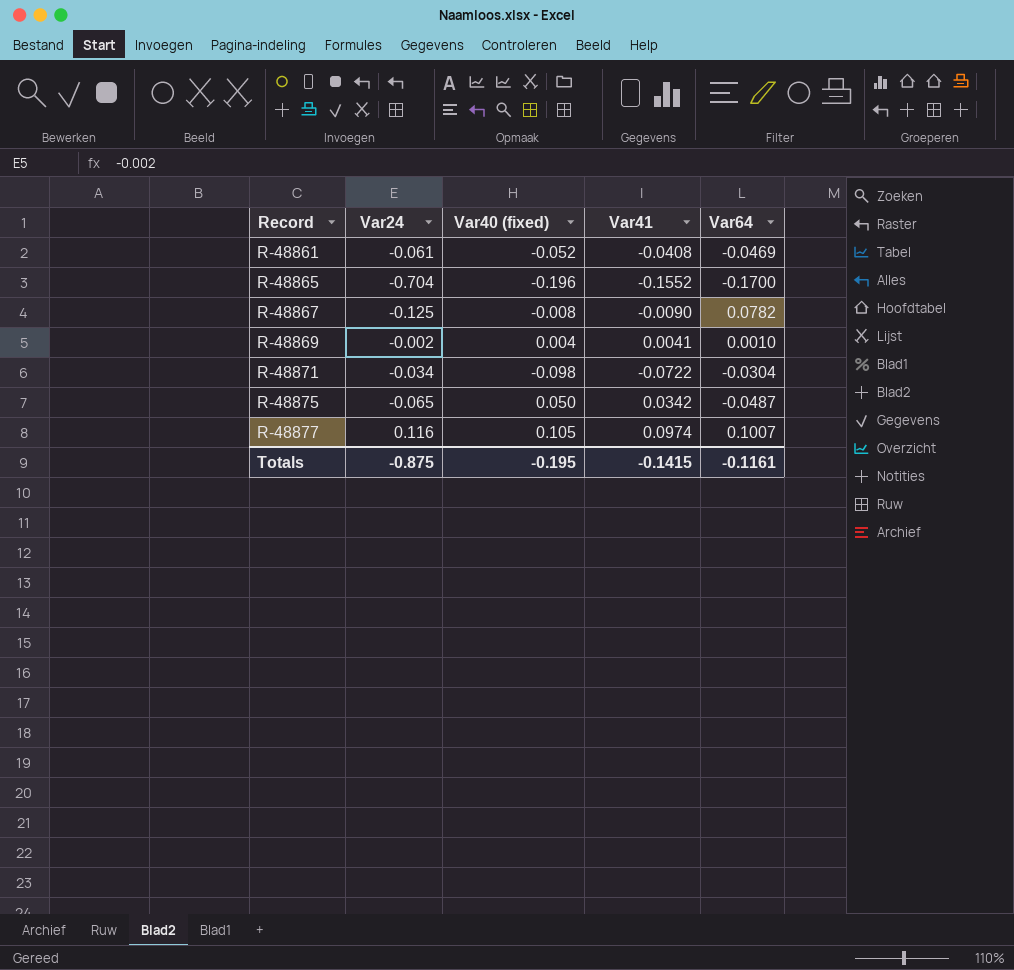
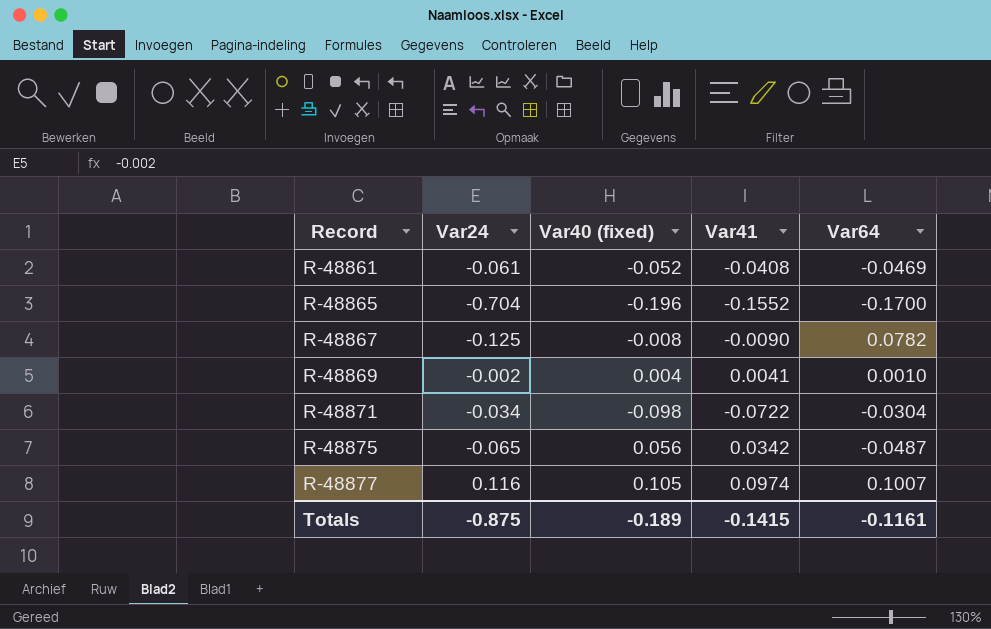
R-48875 | Var40 (fixed): 0.050 -> 0.056
Totals | Var40 (fixed): -0.195 -> -0.189

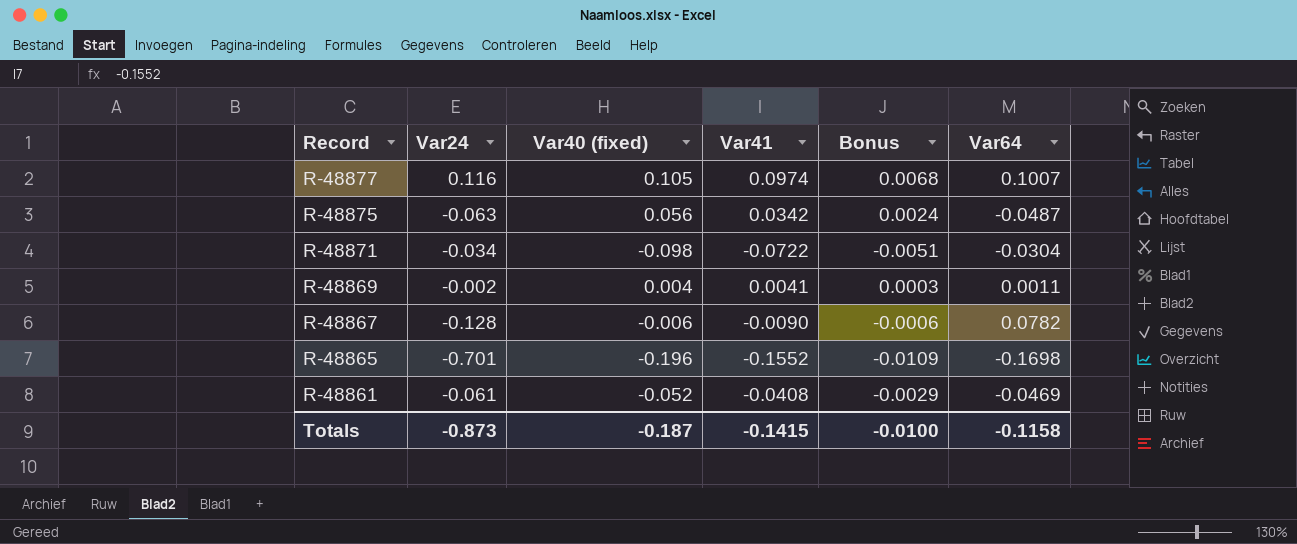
row order: Record ascending -> Record descending
column Bonus | formula: none -> [Var41] * 0.07
R-48875 | Var24: -0.065 -> -0.063
R-48869 | Var64: 0.0010 -> 0.0011
R-48867 | Var24: -0.125 -> -0.128
R-48867 | Var40 (fixed): -0.008 -> -0.006
R-48865 | Var24: -0.704 -> -0.701
R-48865 | Var64: -0.1700 -> -0.1698
Totals | Var24: -0.875 -> -0.873
Totals | Var40 (fixed): -0.189 -> -0.187
Totals | Var64: -0.1161 -> -0.1158

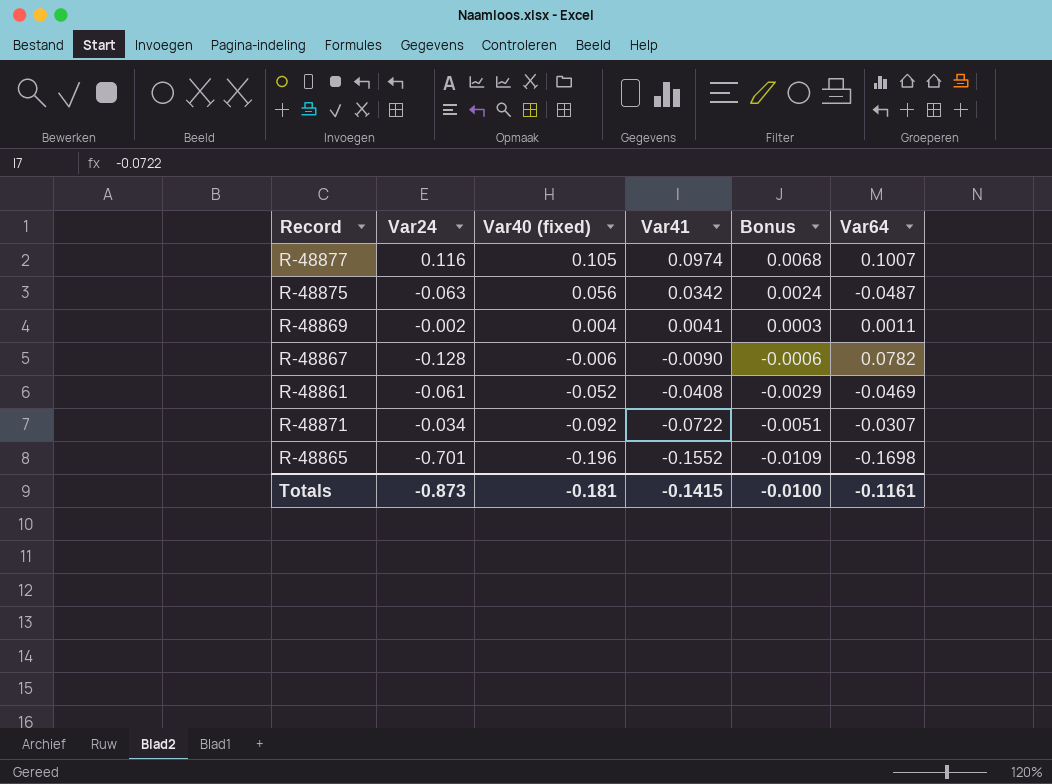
row order: Record descending -> Var40 (fixed) descending
R-48871 | Var40 (fixed): -0.098 -> -0.092
R-48871 | Var64: -0.0304 -> -0.0307
Totals | Var40 (fixed): -0.187 -> -0.181
Totals | Var64: -0.1158 -> -0.1161

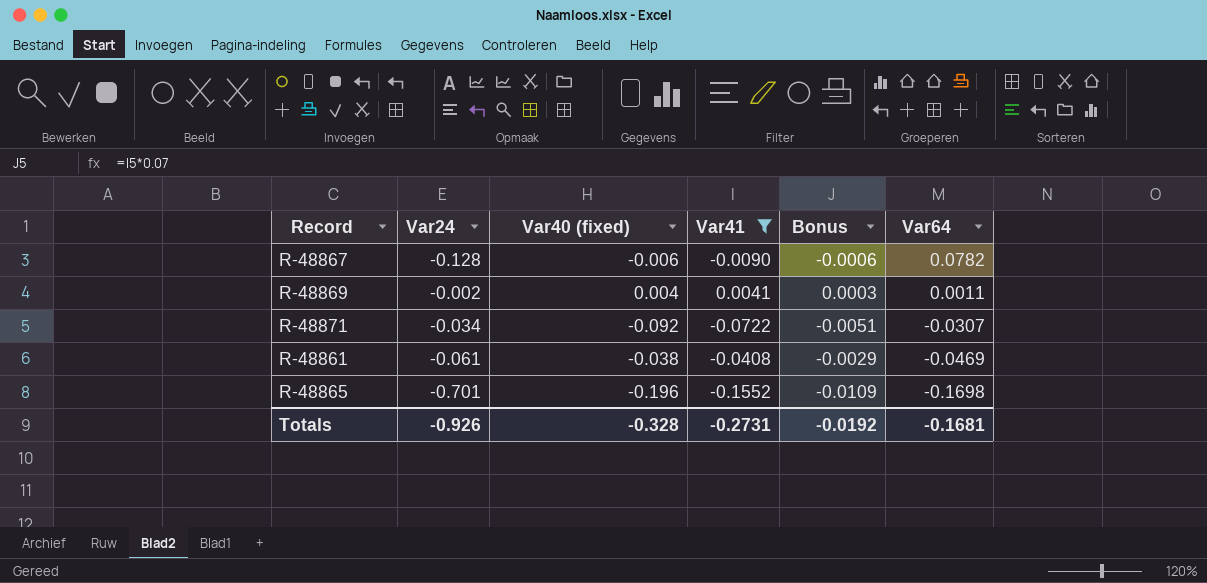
filter: none -> Var41 <= 0.0041
row order: Var40 (fixed) descending -> Var64 descending
R-48861 | Var40 (fixed): -0.052 -> -0.038
Totals | Var24: -0.873 -> -0.926
Totals | Var40 (fixed): -0.181 -> -0.328
Totals | Var41: -0.1415 -> -0.2731
Totals | Bonus: -0.0100 -> -0.0192
Totals | Var64: -0.1161 -> -0.1681

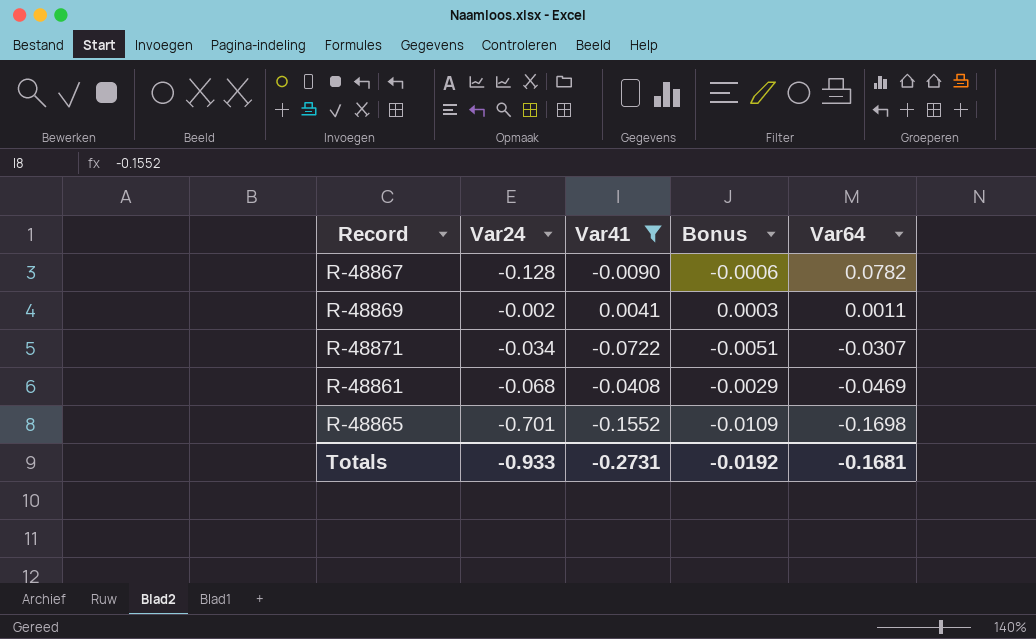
column Var40 (fixed) | position: 3 -> none
R-48861 | Var24: -0.061 -> -0.068
Totals | Var24: -0.926 -> -0.933

